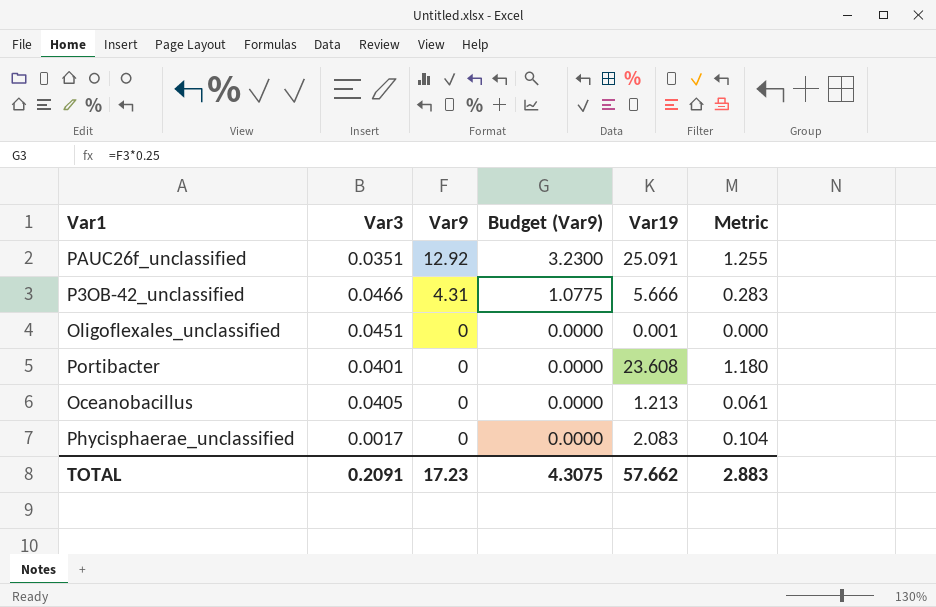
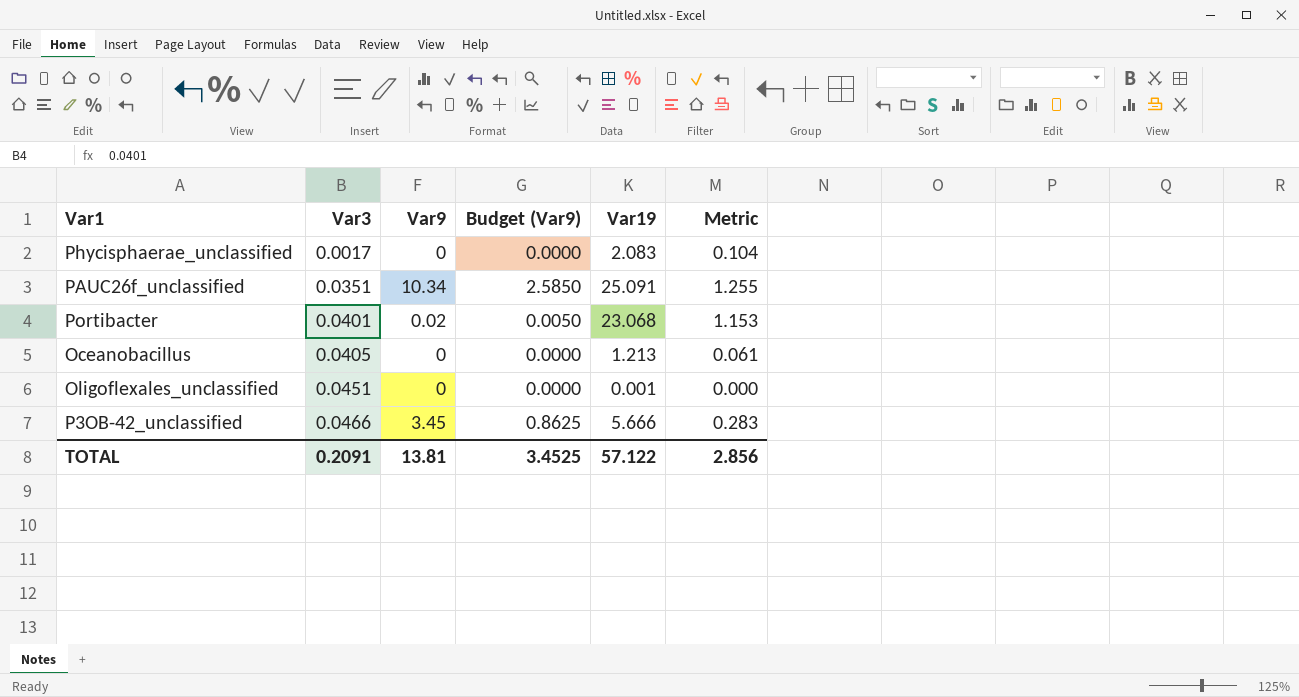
row order: Var9 descending -> Var3 ascending
PAUC26f_unclassified | Var9: 12.92 -> 10.34
PAUC26f_unclassified | Budget (Var9): 3.2300 -> 2.5850
Portibacter | Var9: 0 -> 0.02
Portibacter | Budget (Var9): 0.0000 -> 0.0050
Portibacter | Var19: 23.608 -> 23.068
Portibacter | Metric: 1.180 -> 1.153
P3OB-42_unclassified | Var9: 4.31 -> 3.45
P3OB-42_unclassified | Budget (Var9): 1.0775 -> 0.8625
TOTAL | Var9: 17.23 -> 13.81
TOTAL | Budget (Var9): 4.3075 -> 3.4525
TOTAL | Var19: 57.662 -> 57.122
TOTAL | Metric: 2.883 -> 2.856

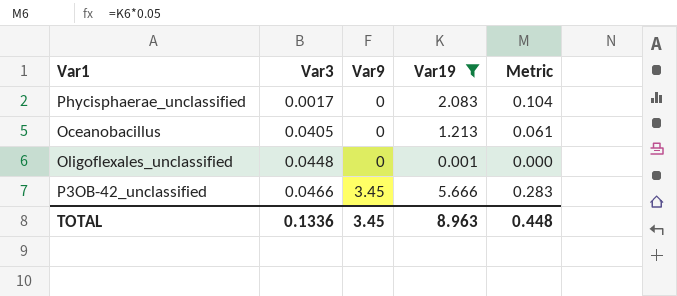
filter: none -> Var19 <= 5.666
column Budget (Var9) | formula: [Var9] * 0.25 -> none
Oligoflexales_unclassified | Var3: 0.0451 -> 0.0448
TOTAL | Var3: 0.2091 -> 0.1336
TOTAL | Var9: 13.81 -> 3.45
TOTAL | Var19: 57.122 -> 8.963
TOTAL | Metric: 2.856 -> 0.448

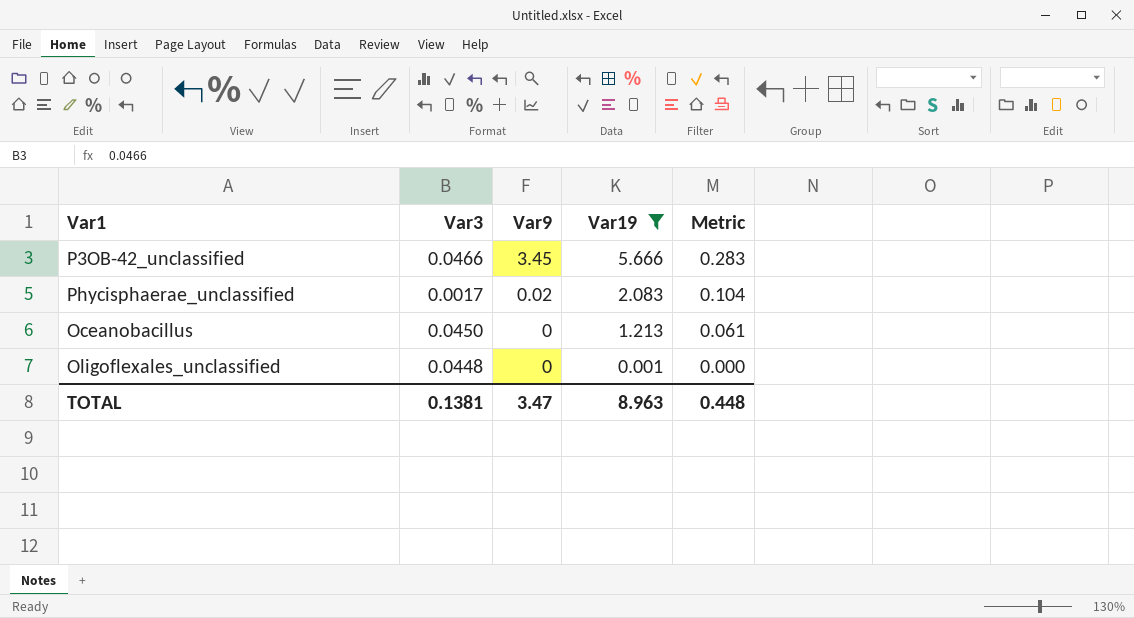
row order: Var3 ascending -> Var9 descending
Phycisphaerae_unclassified | Var9: 0 -> 0.02
Oceanobacillus | Var3: 0.0405 -> 0.0450
TOTAL | Var3: 0.1336 -> 0.1381
TOTAL | Var9: 3.45 -> 3.47

